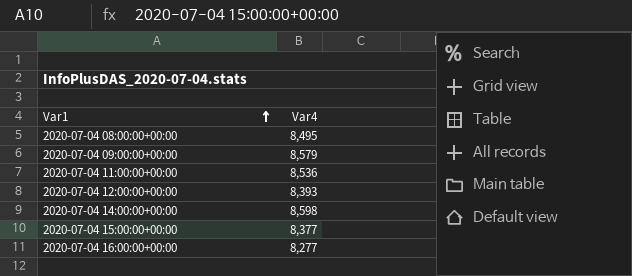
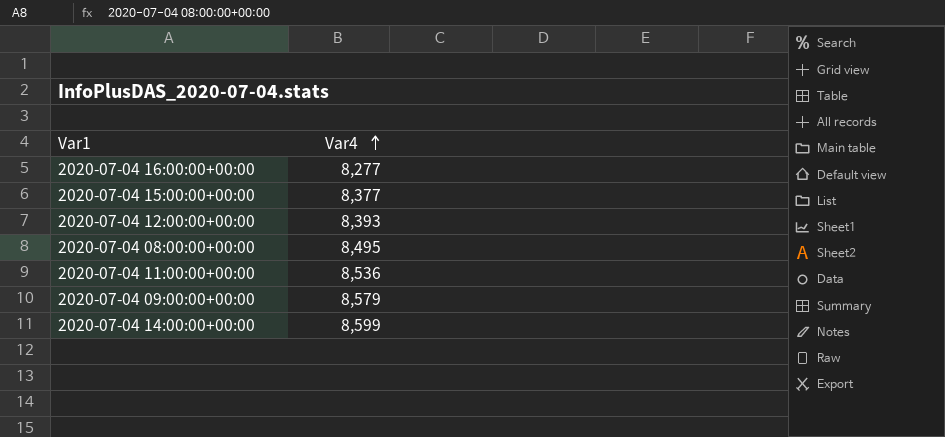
row order: Var1 ascending -> Var4 ascending
2020-07-04 14:00:00+00:00 | Var4: 8,598 -> 8,599

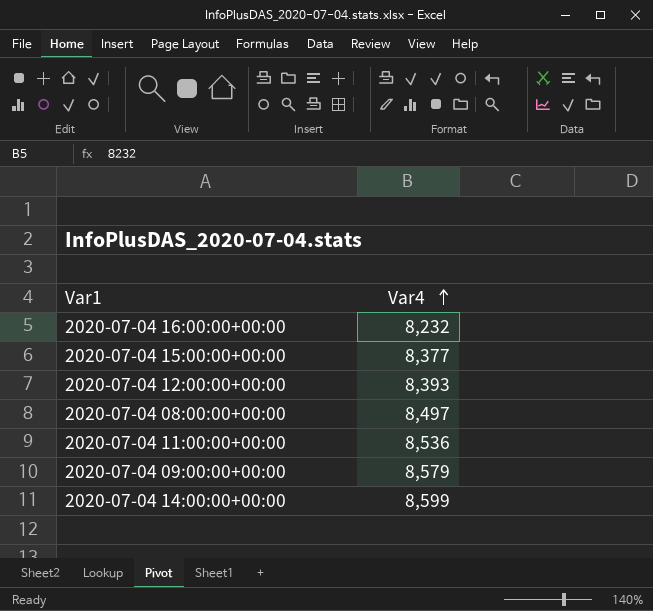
2020-07-04 16:00:00+00:00 | Var4: 8,277 -> 8,232
2020-07-04 08:00:00+00:00 | Var4: 8,495 -> 8,497

